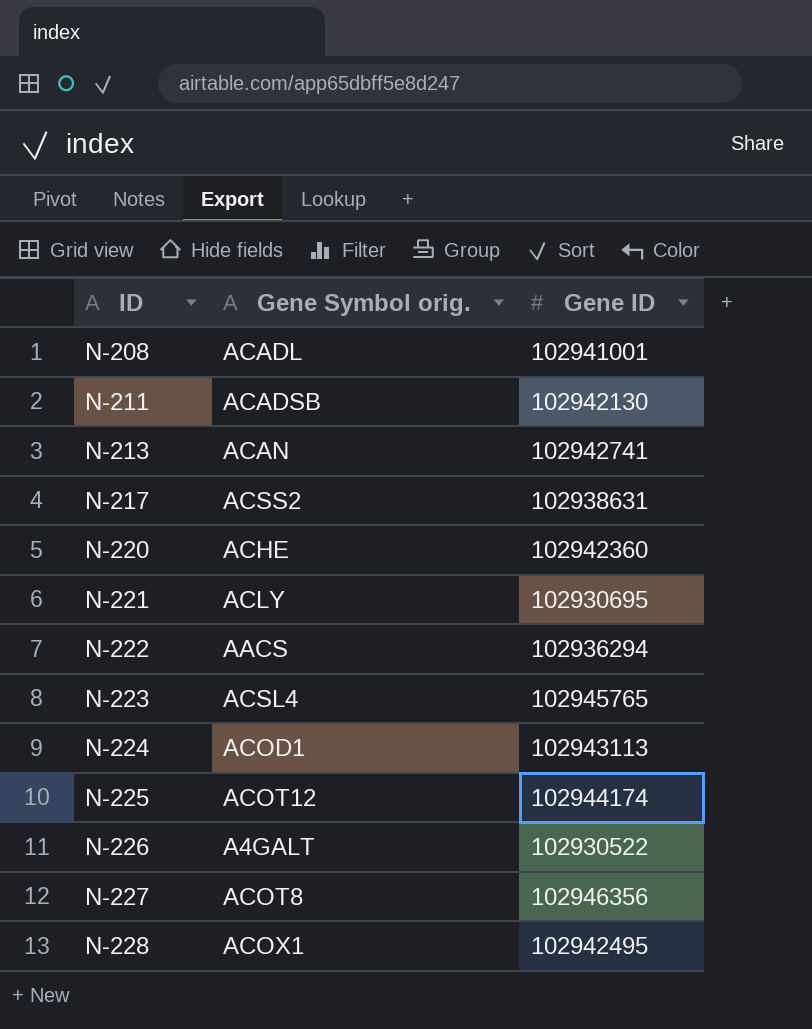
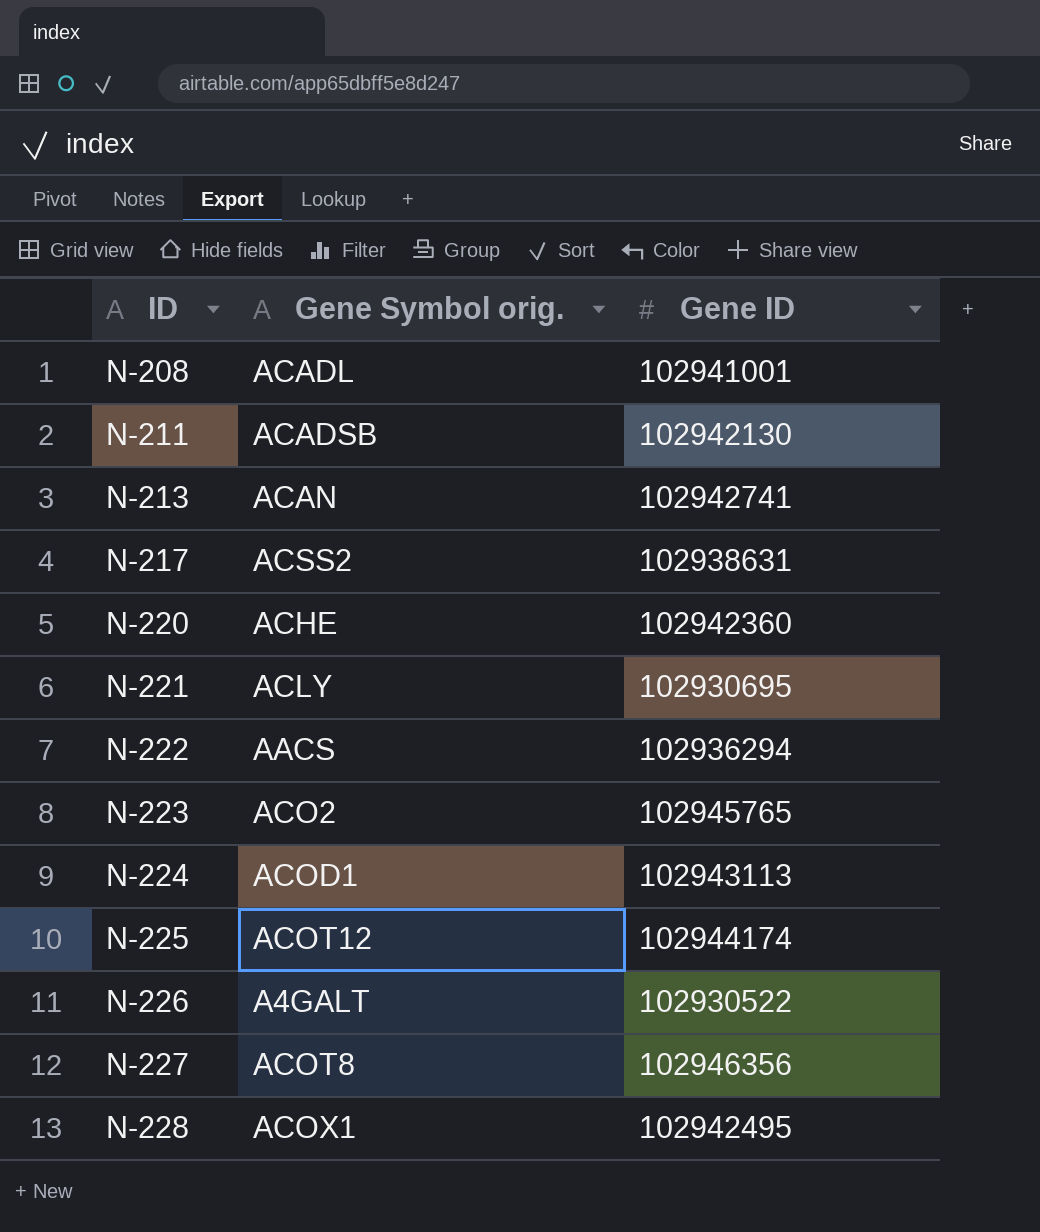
N-223 | Gene Symbol orig.: ACSL4 -> ACO2

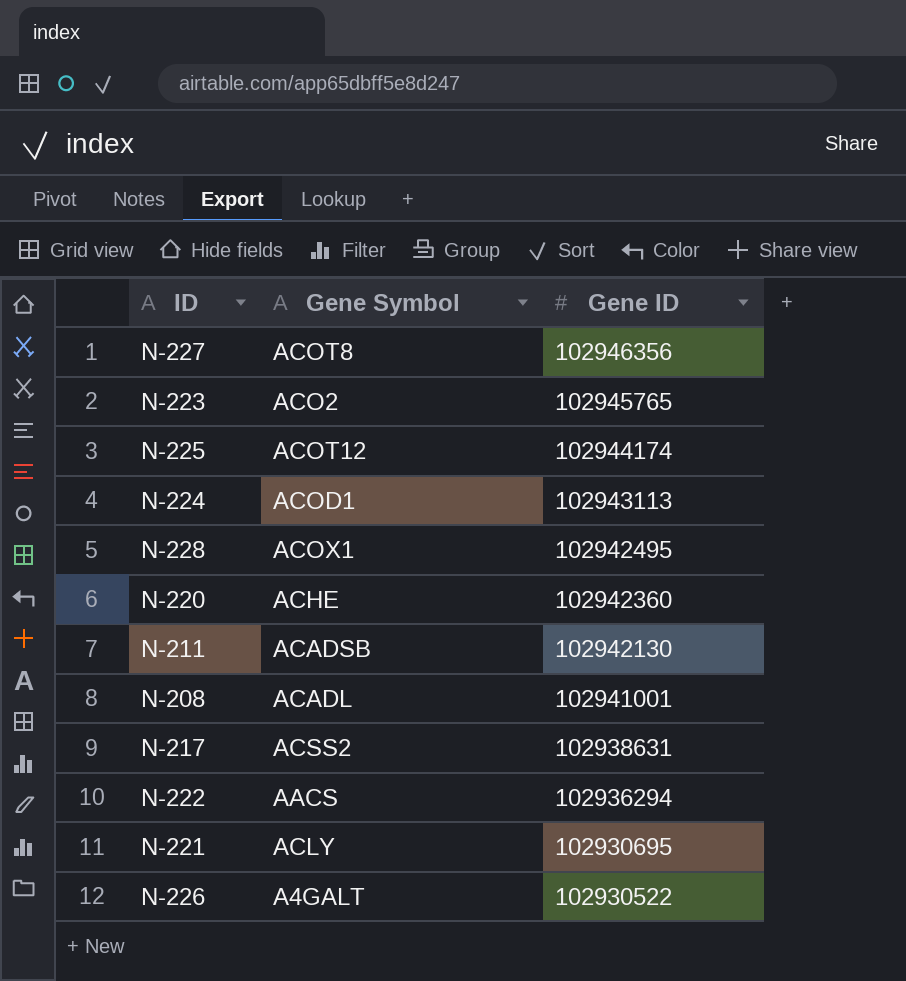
row order: ID ascending -> Gene ID descending
column name: Gene Symbol orig. -> Gene Symbol
row N-213: ACAN | 102942741 -> none

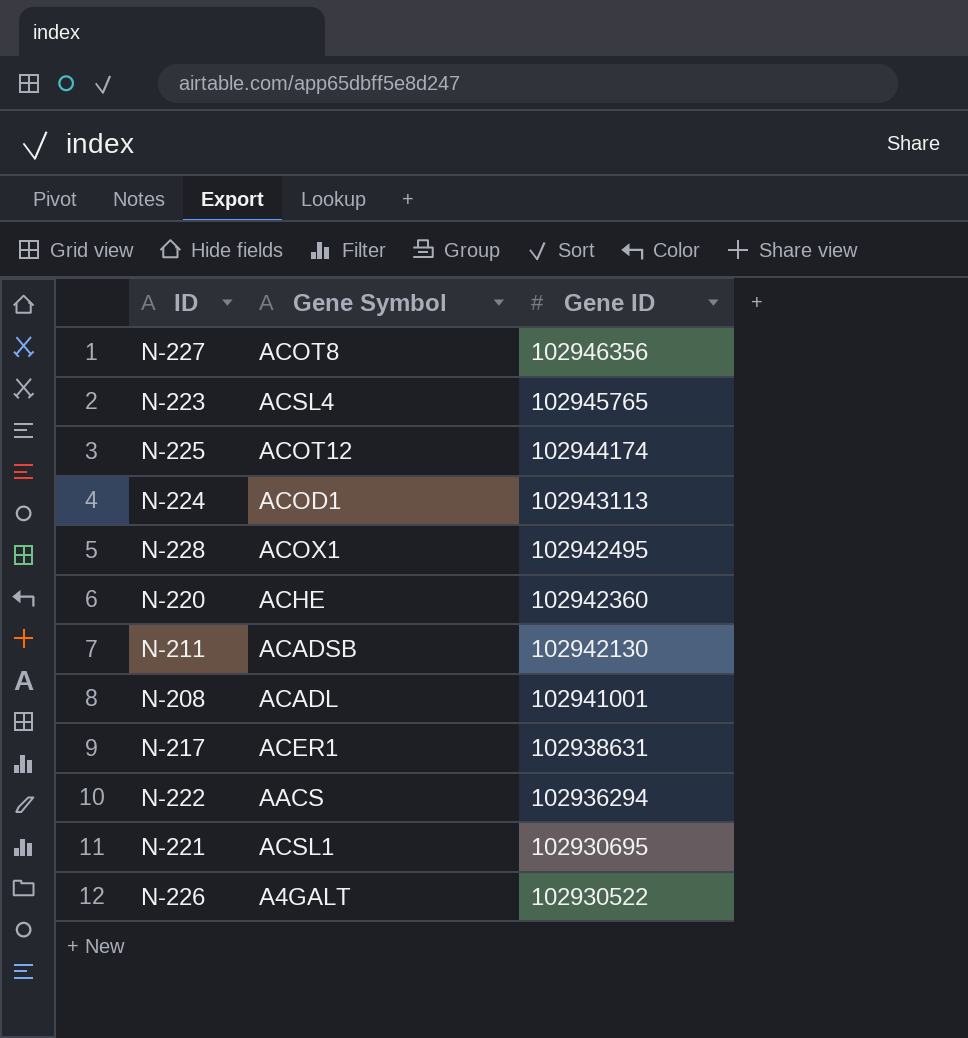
N-223 | Gene Symbol: ACO2 -> ACSL4
N-217 | Gene Symbol: ACSS2 -> ACER1
N-221 | Gene Symbol: ACLY -> ACSL1

